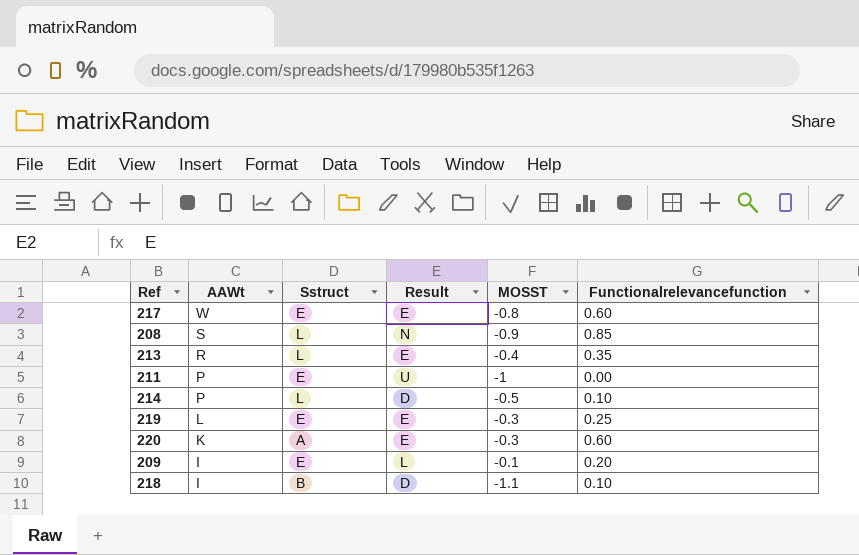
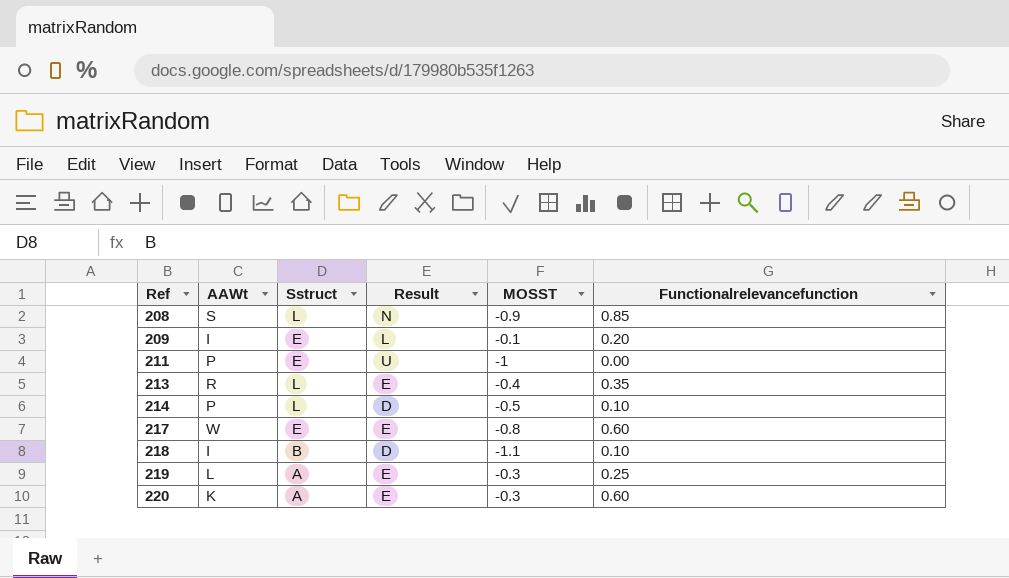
row order: AAWt descending -> Ref ascending
219 | Sstruct: E -> A

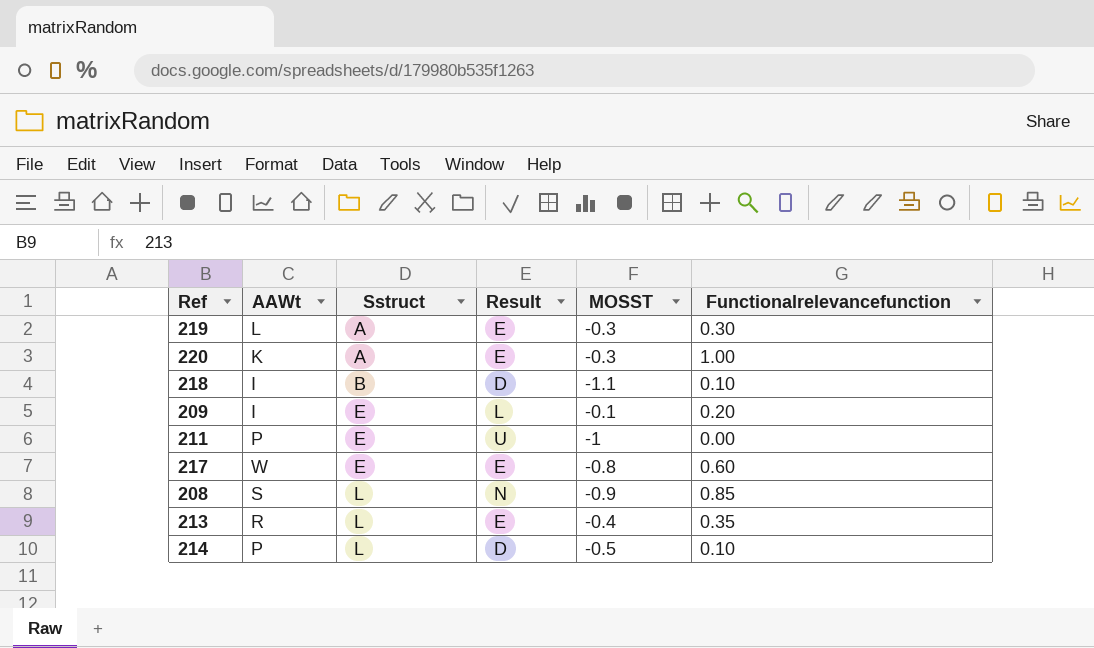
row order: Ref ascending -> Sstruct ascending
219 | Functionalrelevancefunction: 0.25 -> 0.30
220 | Functionalrelevancefunction: 0.60 -> 1.00

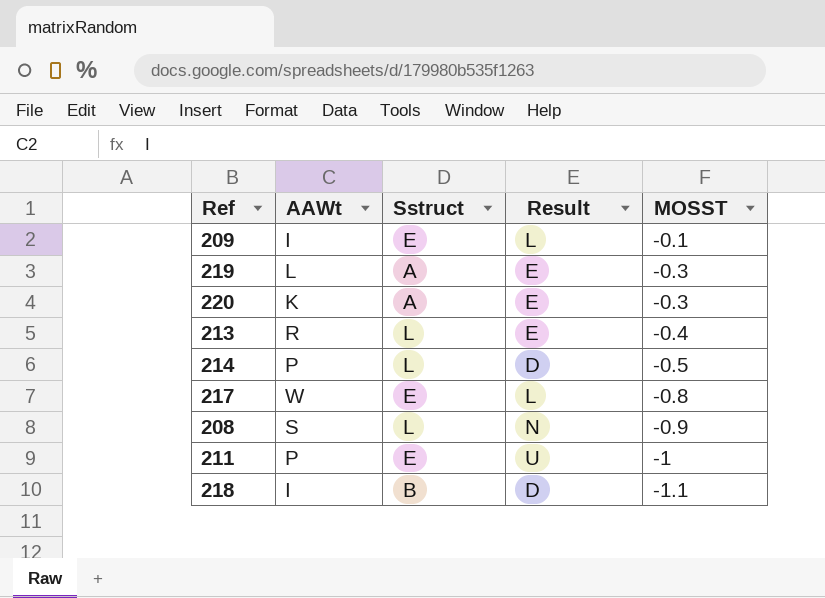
row order: Sstruct ascending -> MOSST descending
column Functionalrelevancefunction | position: 6 -> none
217 | Result: E -> L

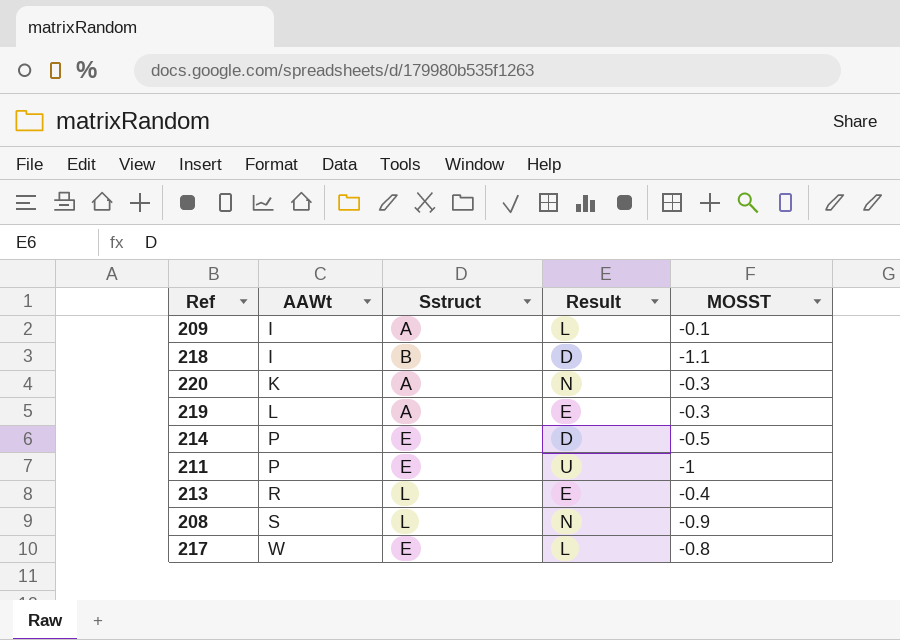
row order: MOSST descending -> AAWt ascending
209 | Sstruct: E -> A
220 | Result: E -> N
214 | Sstruct: L -> E

